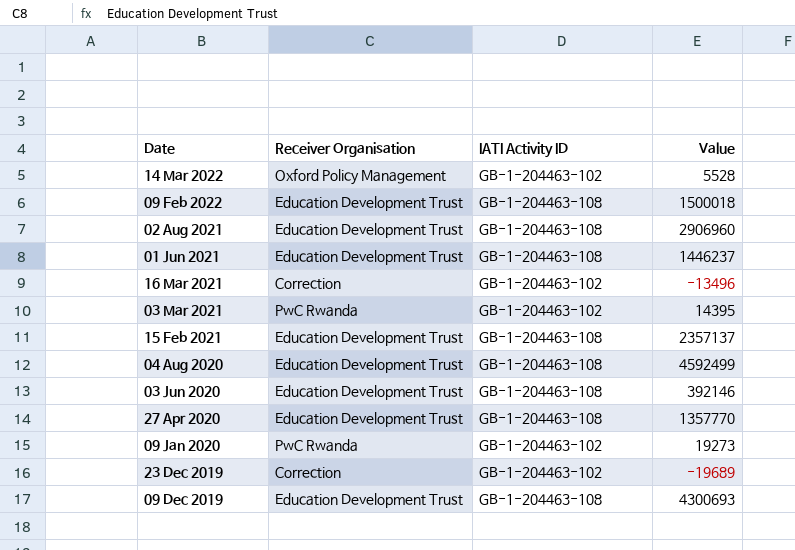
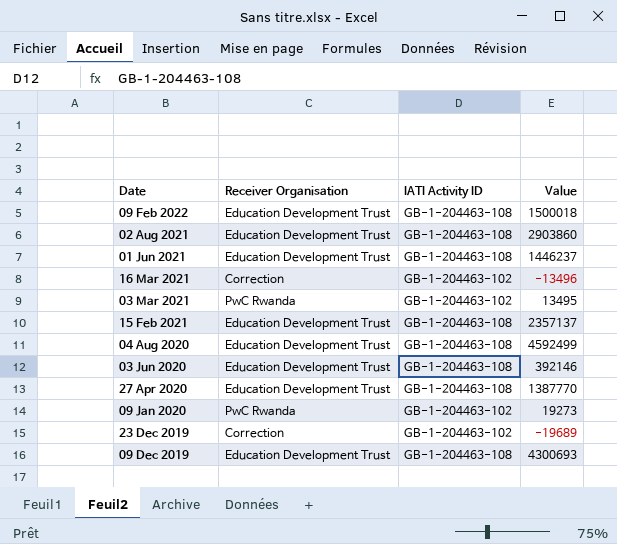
row 14 Mar 2022: Oxford Policy Management | GB-1-204463-102 | 5528 -> none
02 Aug 2021 | Value: 2906960 -> 2903860
03 Mar 2021 | Value: 14395 -> 13495
27 Apr 2020 | Value: 1357770 -> 1387770

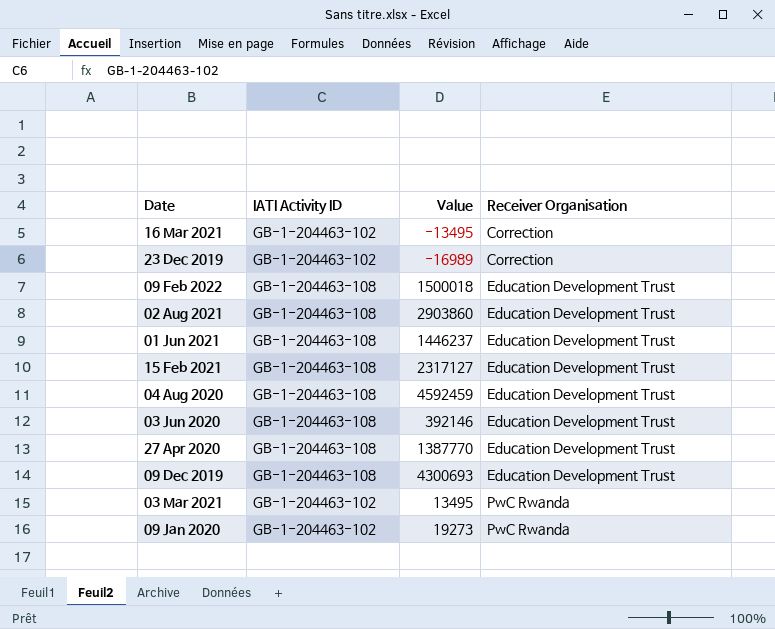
row order: Date descending -> Receiver Organisation ascending
column Receiver Organisation | position: 2 -> 4
16 Mar 2021 | Value: -13496 -> -13495
23 Dec 2019 | Value: -19689 -> -16989
15 Feb 2021 | Value: 2357137 -> 2317127
04 Aug 2020 | Value: 4592499 -> 4592459

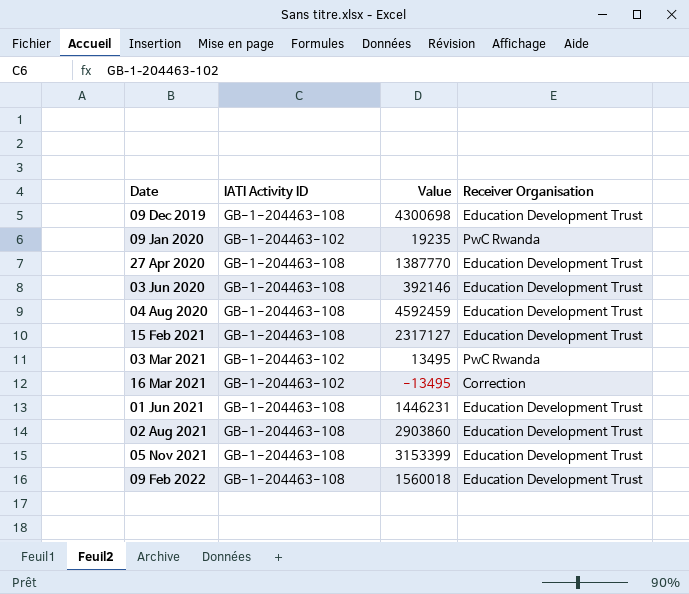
row order: Receiver Organisation ascending -> Date ascending
row 23 Dec 2019: GB-1-204463-102 | -16989 | Correction -> none
09 Dec 2019 | Value: 4300693 -> 4300698
09 Jan 2020 | Value: 19273 -> 19235
01 Jun 2021 | Value: 1446237 -> 1446231
row 05 Nov 2021: none -> GB-1-204463-108 | 3153399 | Education Development Trust
09 Feb 2022 | Value: 1500018 -> 1560018

